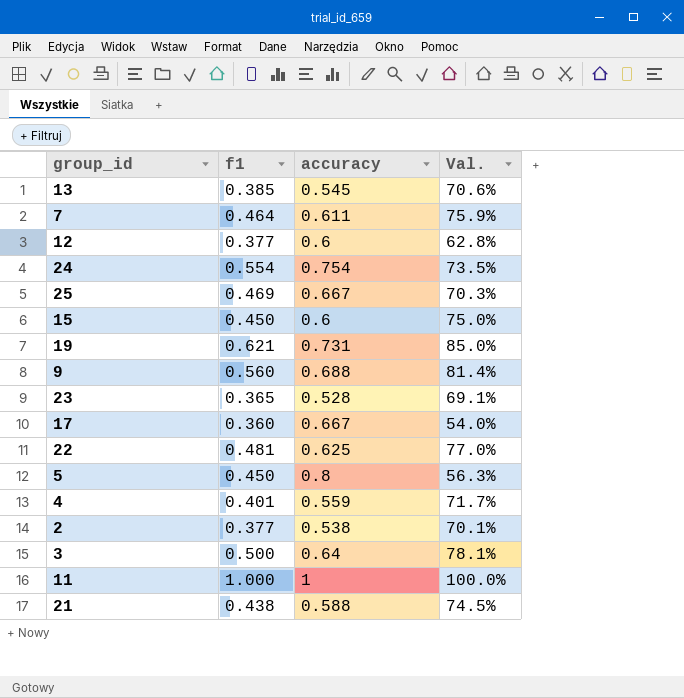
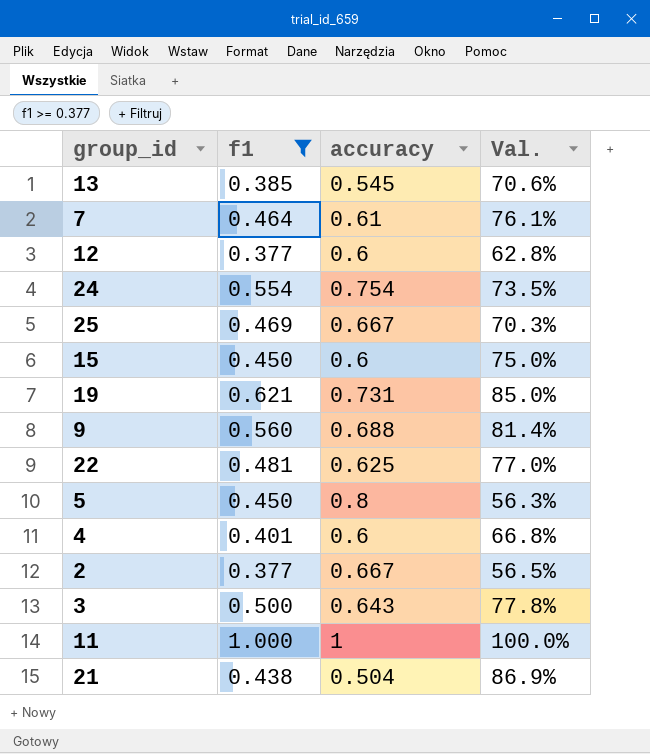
filter: none -> f1 >= 0.377
7 | accuracy: 0.611 -> 0.61
7 | Val.: 75.9% -> 76.1%
4 | accuracy: 0.559 -> 0.6
4 | Val.: 71.7% -> 66.8%
2 | accuracy: 0.538 -> 0.667
2 | Val.: 70.1% -> 56.5%
3 | accuracy: 0.64 -> 0.643
3 | Val.: 78.1% -> 77.8%
21 | accuracy: 0.588 -> 0.504
21 | Val.: 74.5% -> 86.9%

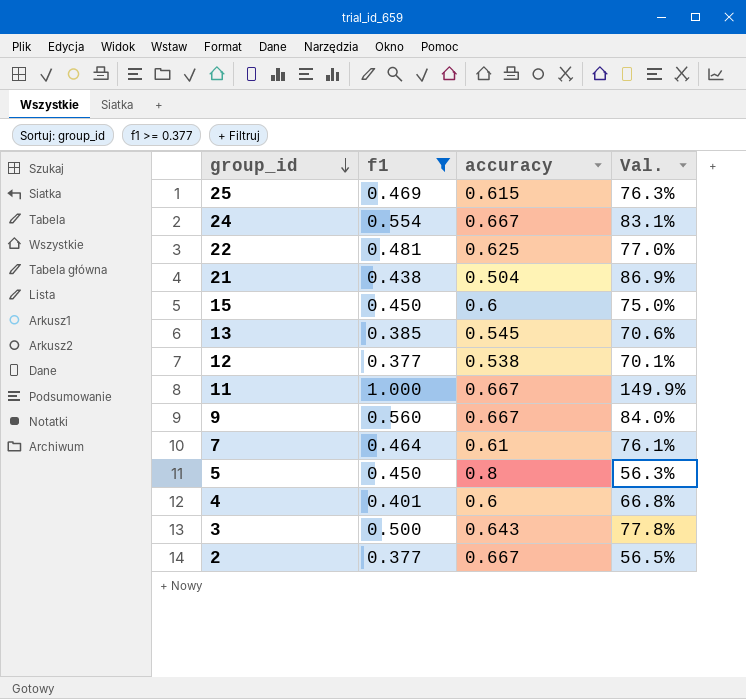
row order: none -> group_id descending
row 19: 0.621 | 0.731 | 85.0% -> none
25 | accuracy: 0.667 -> 0.615
25 | Val.: 70.3% -> 76.3%
24 | accuracy: 0.754 -> 0.667
24 | Val.: 73.5% -> 83.1%
12 | accuracy: 0.6 -> 0.538
12 | Val.: 62.8% -> 70.1%
11 | accuracy: 1 -> 0.667
11 | Val.: 100.0% -> 149.9%
9 | accuracy: 0.688 -> 0.667
9 | Val.: 81.4% -> 84.0%

